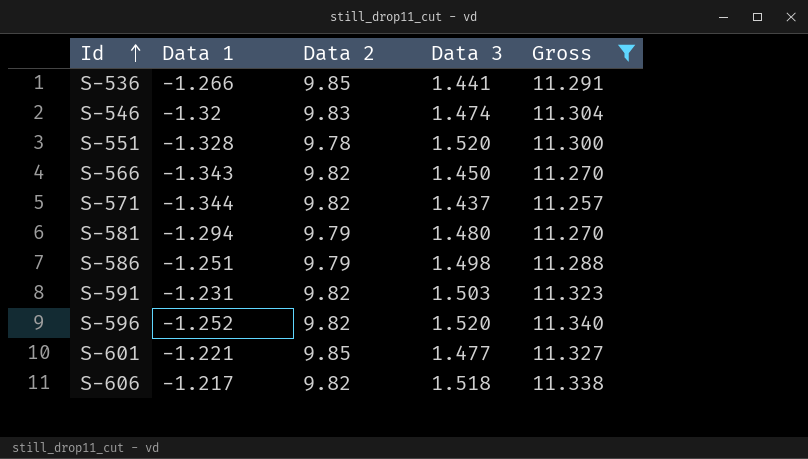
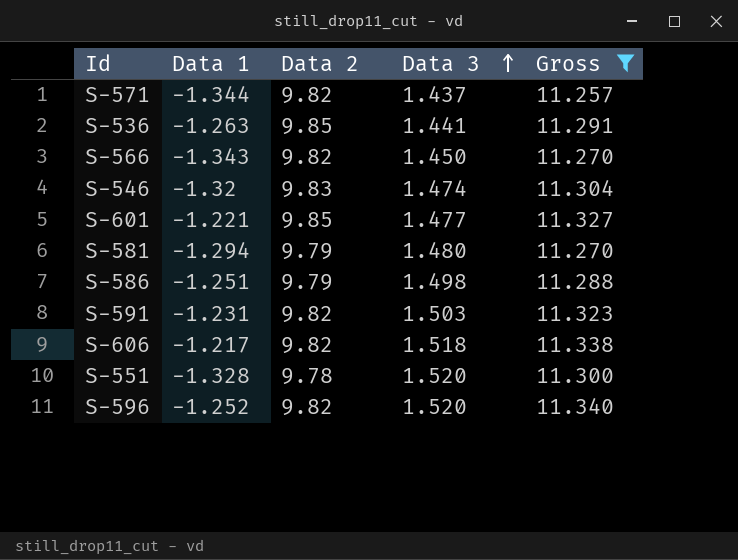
row order: Id ascending -> Data 3 ascending
S-536 | Data 1: -1.266 -> -1.263

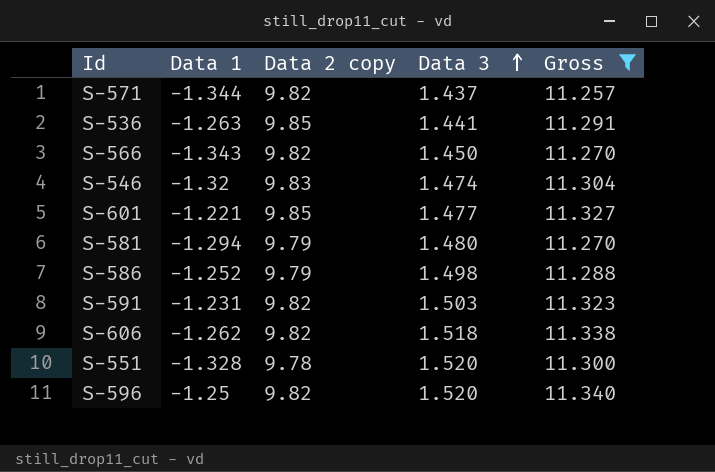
column name: Data 2 -> Data 2 copy
S-586 | Data 1: -1.251 -> -1.252
S-606 | Data 1: -1.217 -> -1.262
S-596 | Data 1: -1.252 -> -1.25

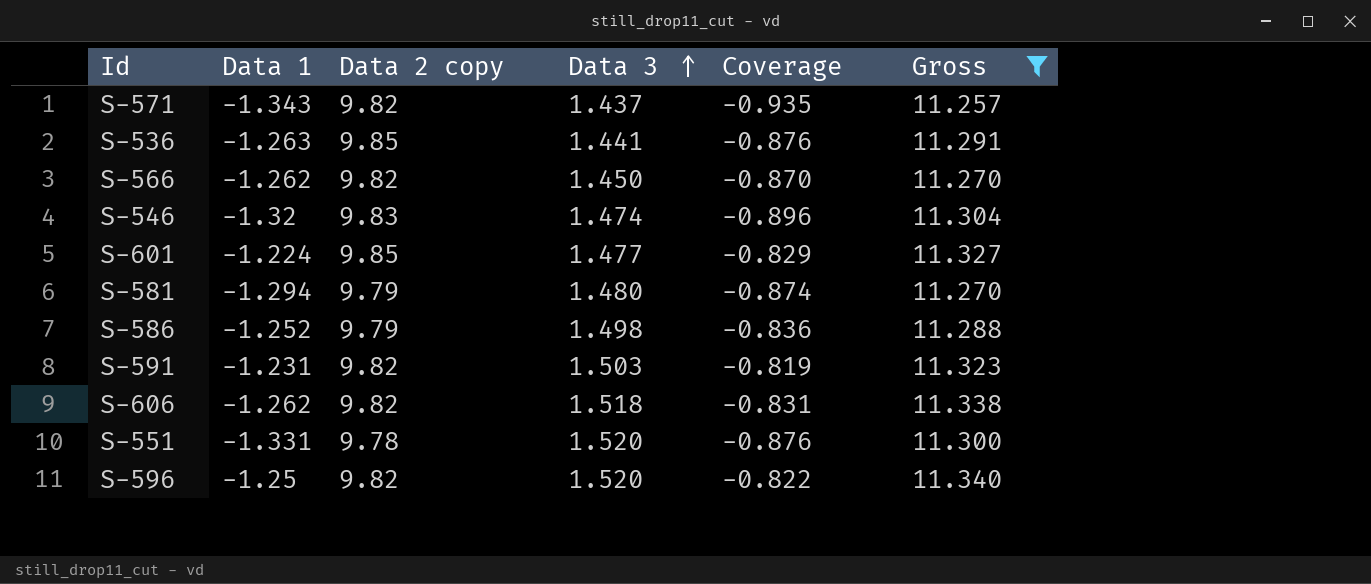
column Coverage | formula: none -> [Data 1] / [Data 3]
S-571 | Data 1: -1.344 -> -1.343
S-566 | Data 1: -1.343 -> -1.262
S-601 | Data 1: -1.221 -> -1.224
S-551 | Data 1: -1.328 -> -1.331

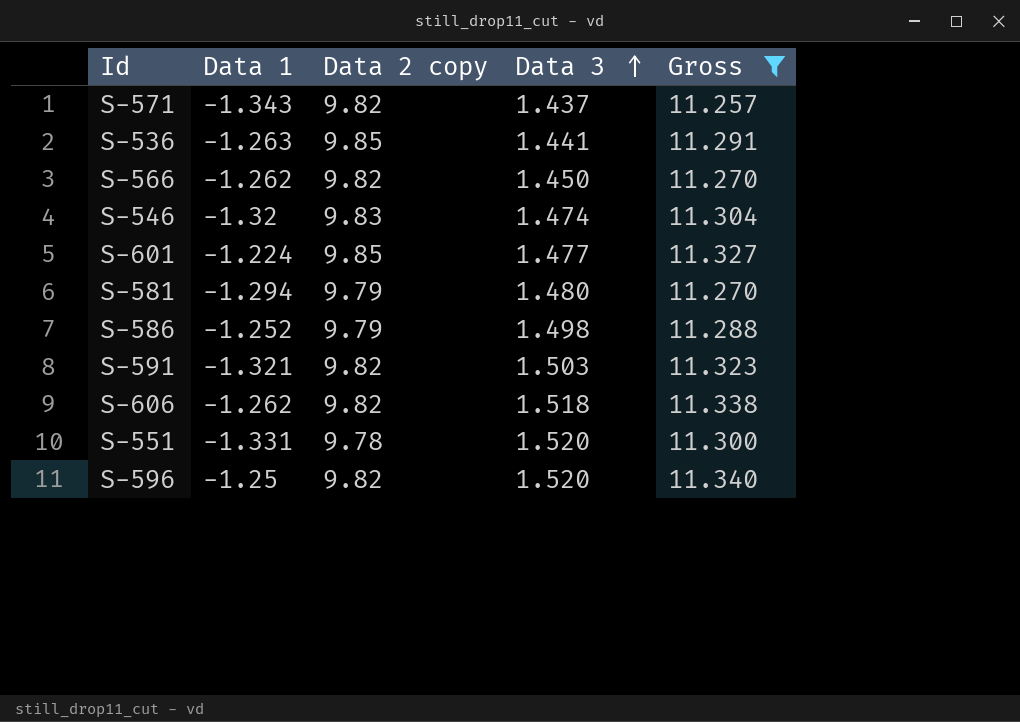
column Coverage | formula: [Data 1] / [Data 3] -> none
S-591 | Data 1: -1.231 -> -1.321

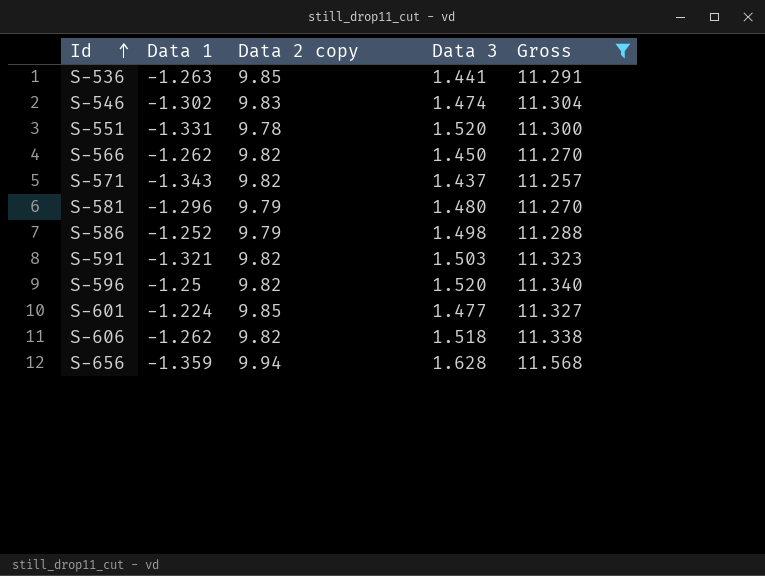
row order: Data 3 ascending -> Id ascending
S-546 | Data 1: -1.32 -> -1.302
S-581 | Data 1: -1.294 -> -1.296
row S-656: none -> -1.359 | 9.94 | 1.628 | 11.568

